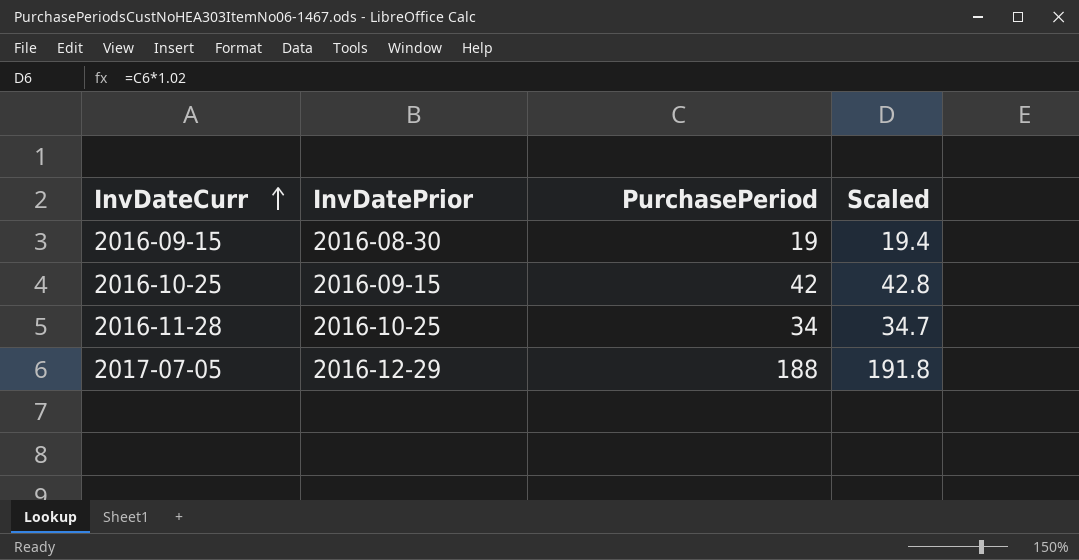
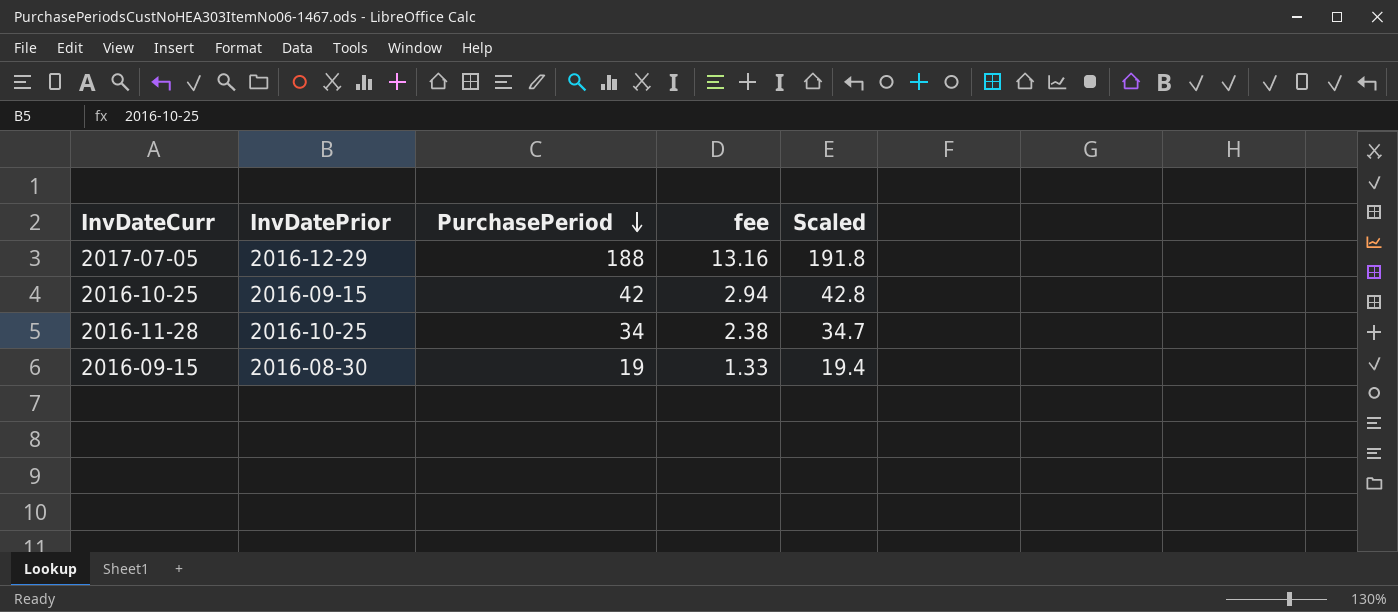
row order: InvDateCurr ascending -> PurchasePeriod descending
column fee | formula: none -> [PurchasePeriod] * 0.07

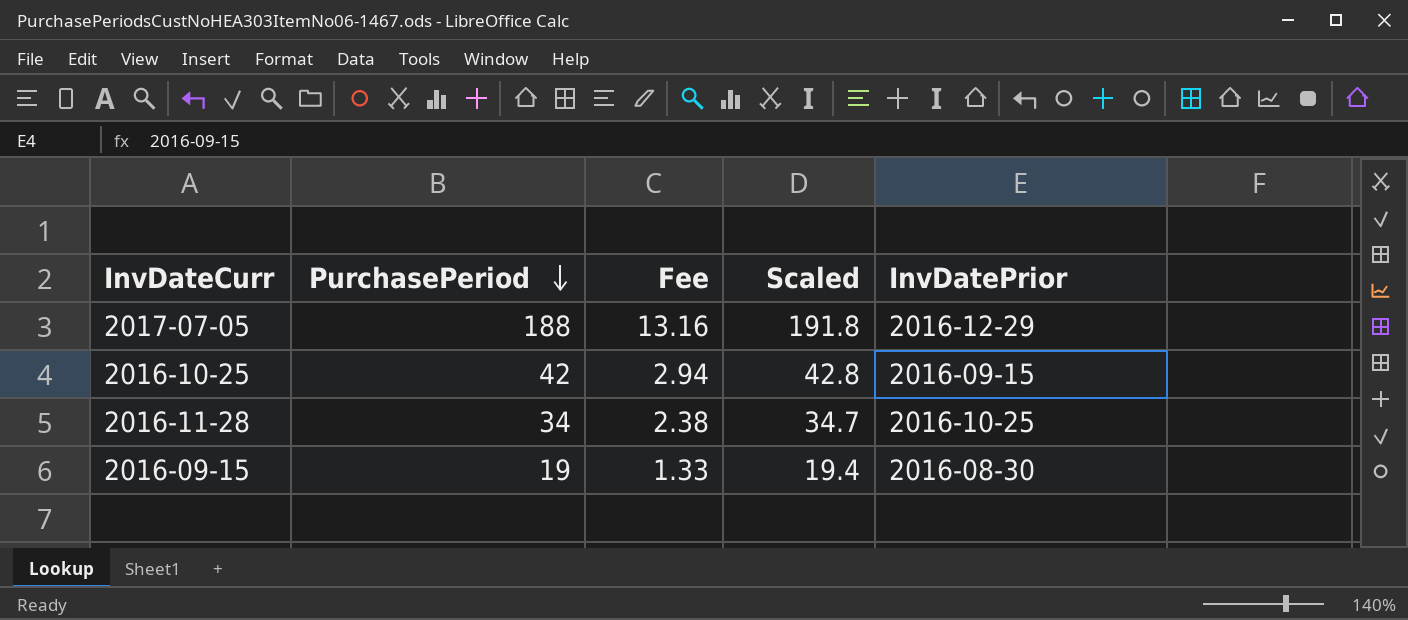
column name: fee -> Fee
column InvDatePrior | position: 2 -> 5

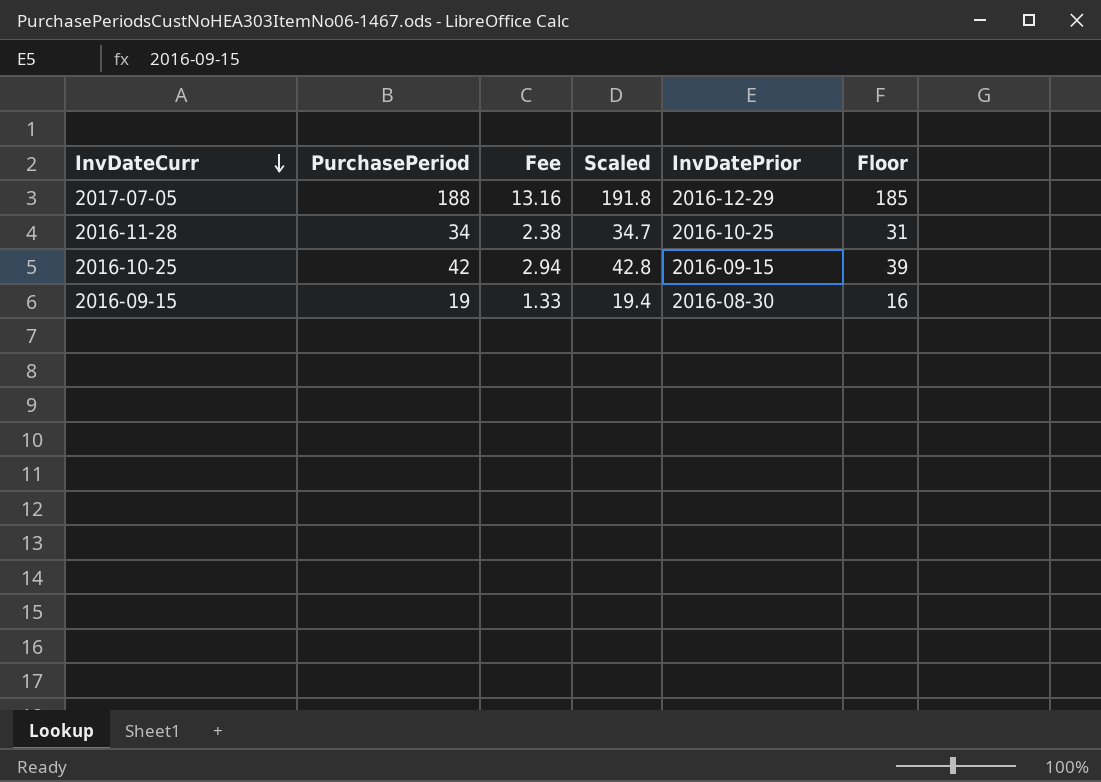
row order: PurchasePeriod descending -> InvDateCurr descending
column Floor | formula: none -> [PurchasePeriod] - 3

